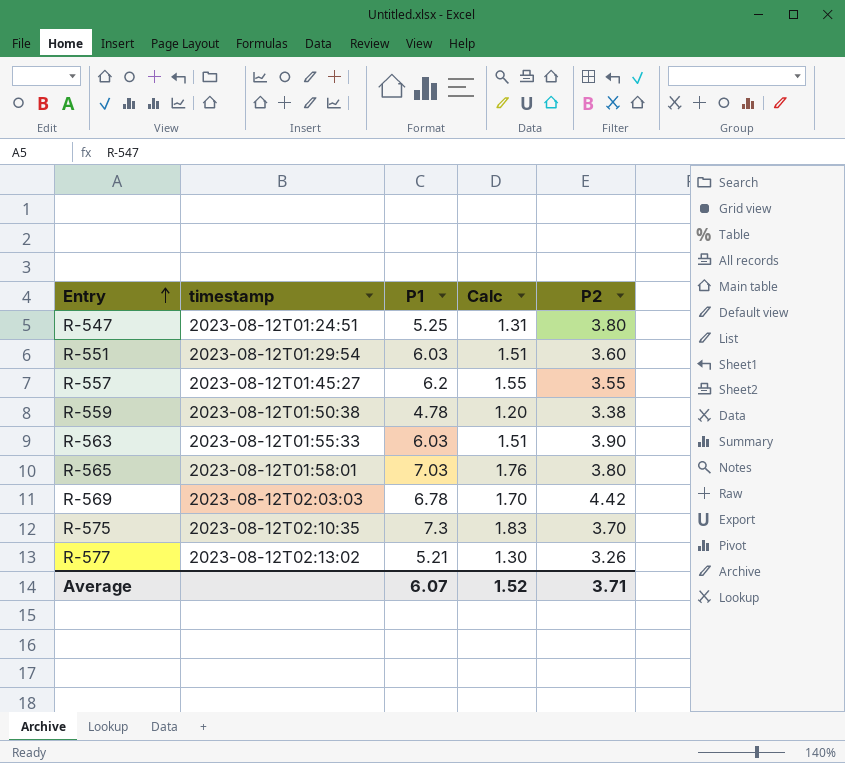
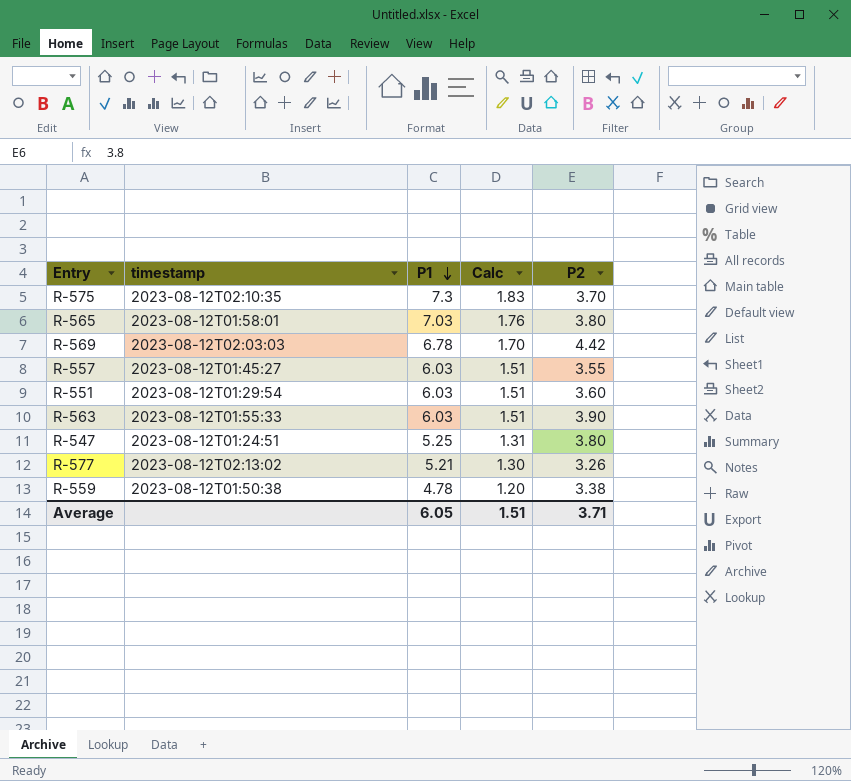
row order: Entry ascending -> P1 descending
R-557 | P1: 6.2 -> 6.03
R-557 | Calc: 1.55 -> 1.51
Average | P1: 6.07 -> 6.05
Average | Calc: 1.52 -> 1.51

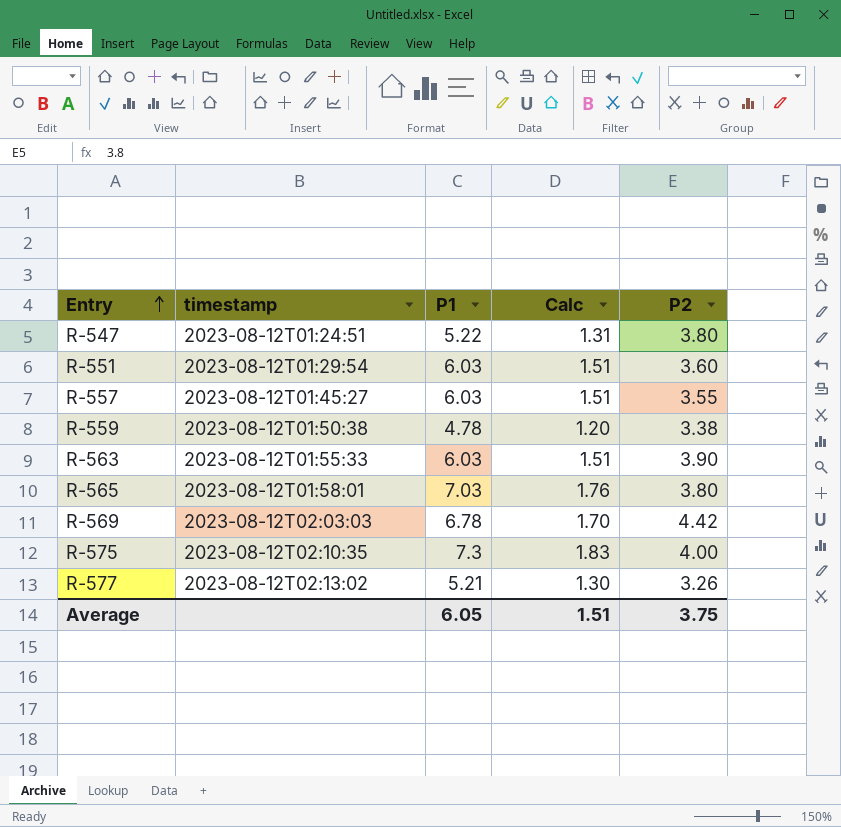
row order: P1 descending -> Entry ascending
R-547 | P1: 5.25 -> 5.22
R-575 | P2: 3.70 -> 4.00
Average | P2: 3.71 -> 3.75

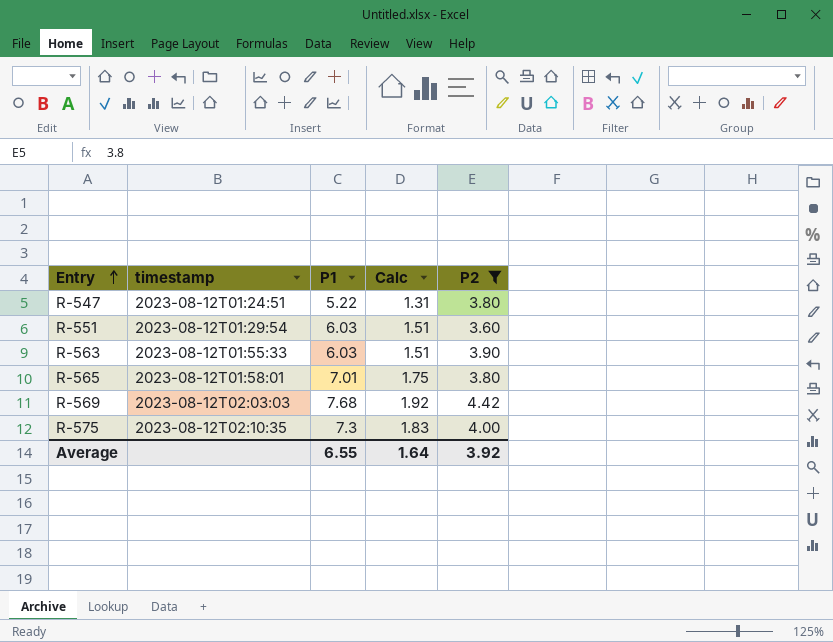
filter: none -> P2 >= 3.60
R-565 | P1: 7.03 -> 7.01
R-565 | Calc: 1.76 -> 1.75
R-569 | P1: 6.78 -> 7.68
R-569 | Calc: 1.70 -> 1.92
Average | P1: 6.05 -> 6.55
Average | Calc: 1.51 -> 1.64
Average | P2: 3.75 -> 3.92

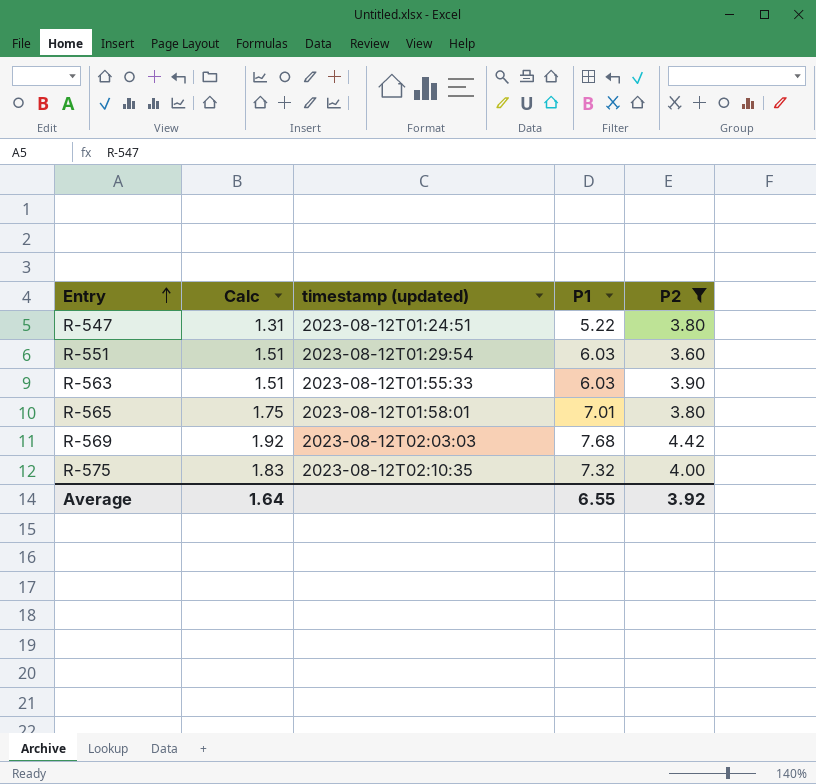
column Calc | position: 4 -> 2
column name: timestamp -> timestamp (updated)
R-575 | P1: 7.3 -> 7.32

